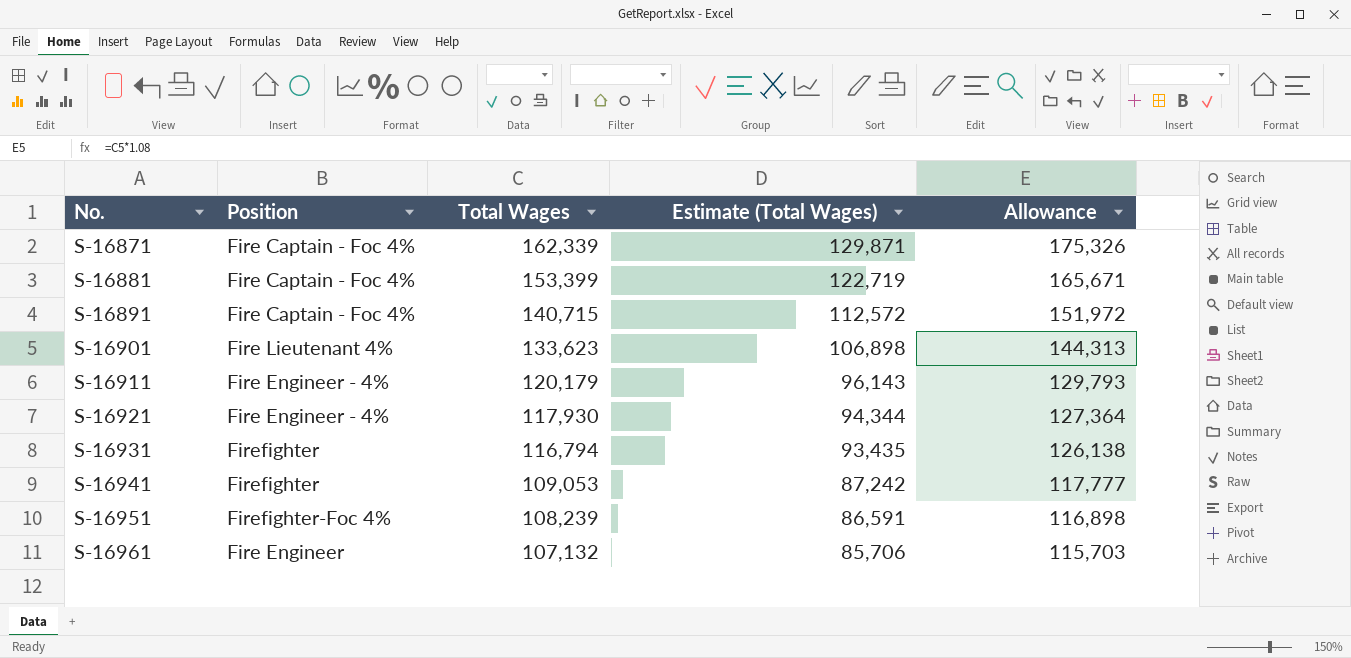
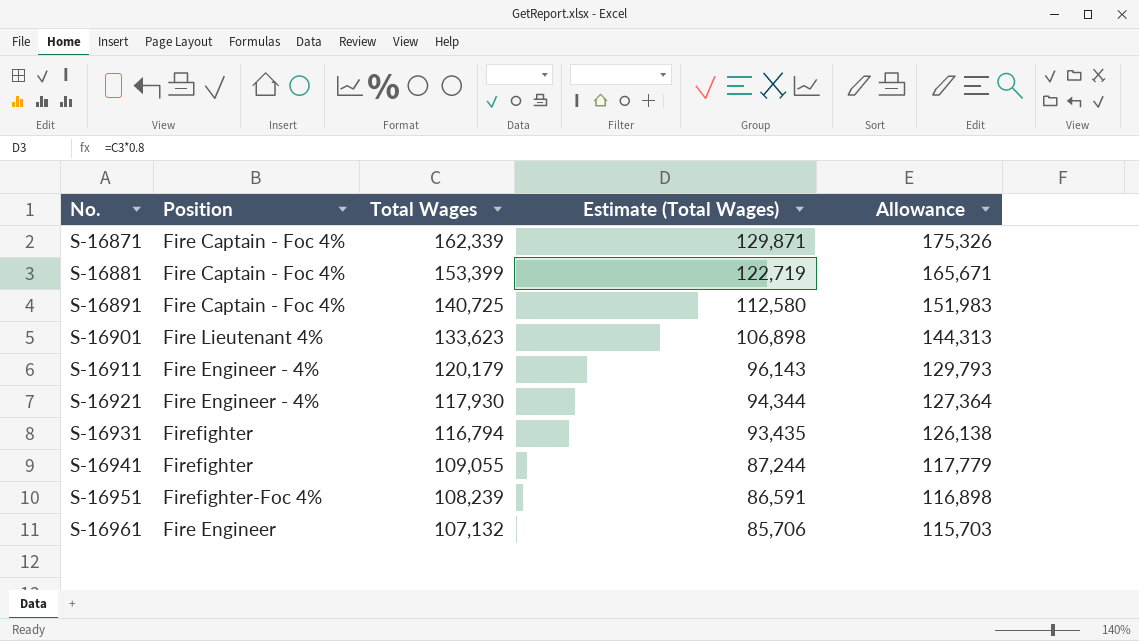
S-16891 | Total Wages: 140,715 -> 140,725
S-16891 | Estimate (Total Wages): 112,572 -> 112,580
S-16891 | Allowance: 151,972 -> 151,983
S-16941 | Total Wages: 109,053 -> 109,055
S-16941 | Estimate (Total Wages): 87,242 -> 87,244
S-16941 | Allowance: 117,777 -> 117,779

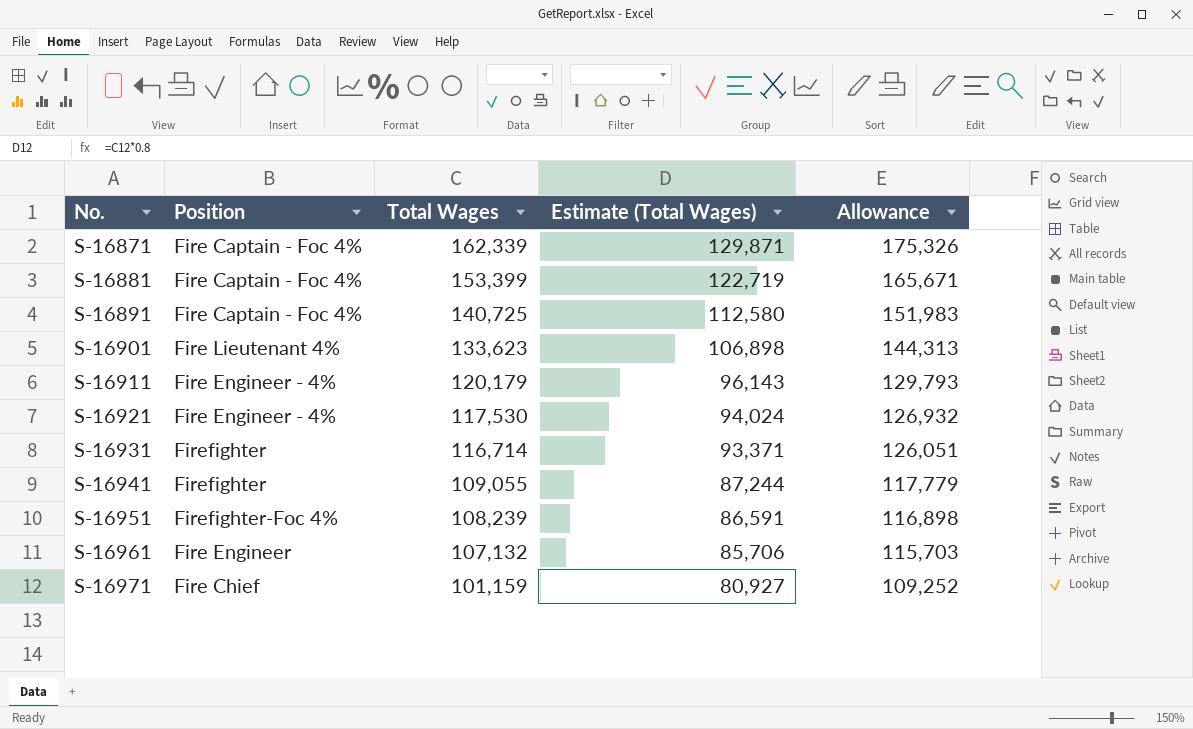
S-16921 | Total Wages: 117,930 -> 117,530
S-16921 | Estimate (Total Wages): 94,344 -> 94,024
S-16921 | Allowance: 127,364 -> 126,932
S-16931 | Total Wages: 116,794 -> 116,714
S-16931 | Estimate (Total Wages): 93,435 -> 93,371
S-16931 | Allowance: 126,138 -> 126,051
row S-16971: none -> Fire Chief | 101,159 | 80,927 | 109,252

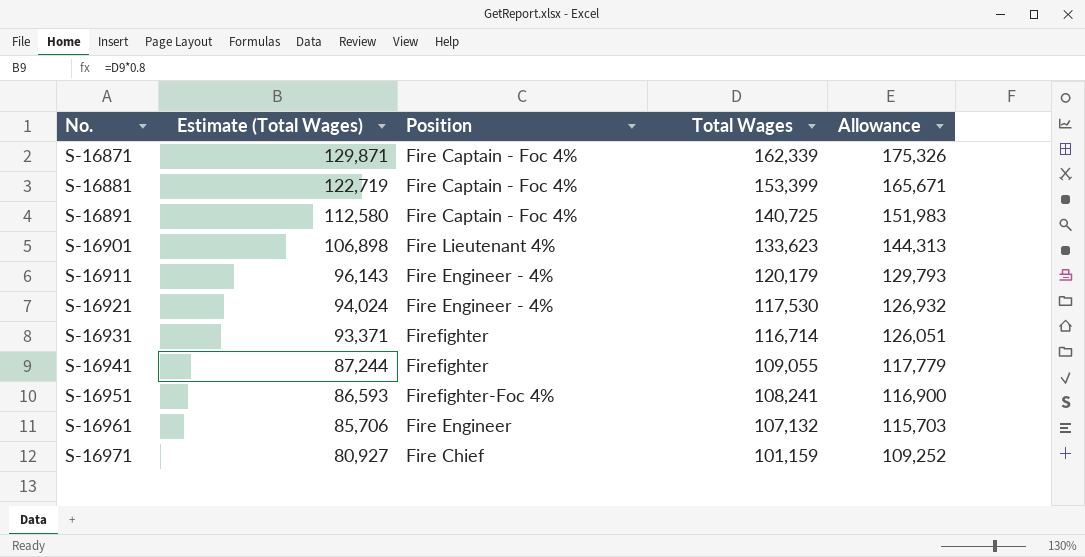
column Estimate (Total Wages) | position: 4 -> 2
S-16951 | Estimate (Total Wages): 86,591 -> 86,593
S-16951 | Total Wages: 108,239 -> 108,241
S-16951 | Allowance: 116,898 -> 116,900

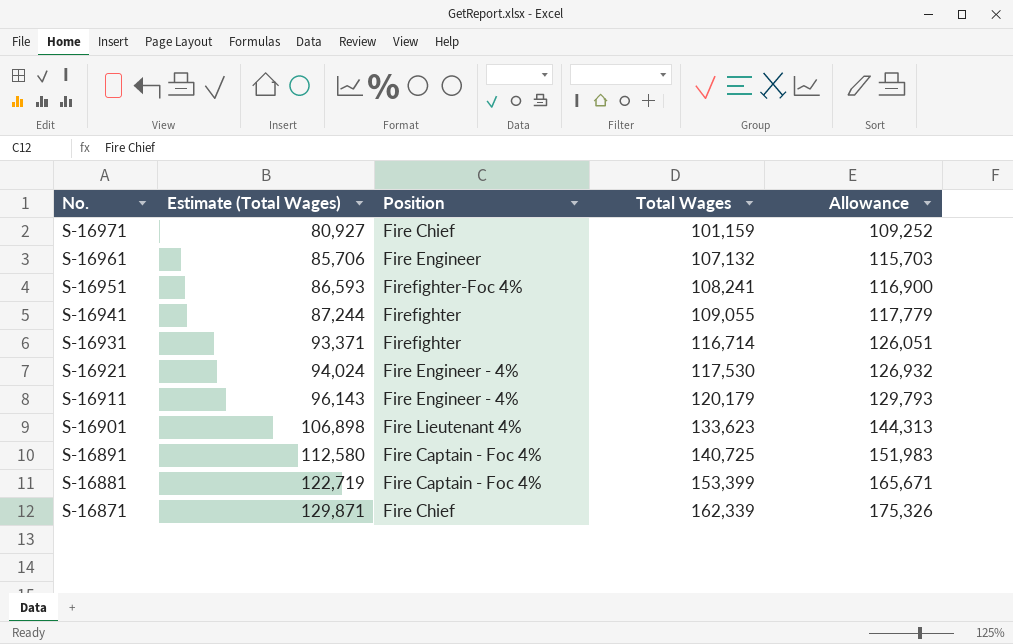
row order: No. ascending -> No. descending
S-16871 | Position: Fire Captain - Foc 4% -> Fire Chief

